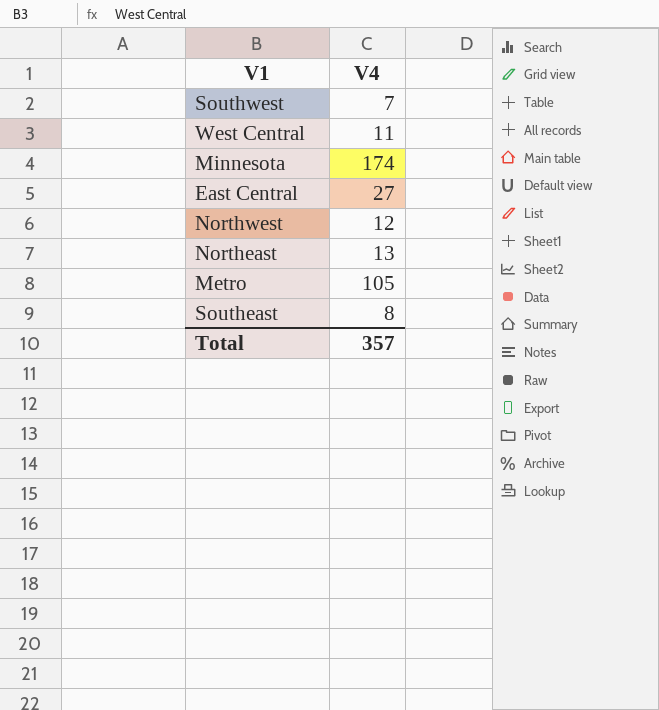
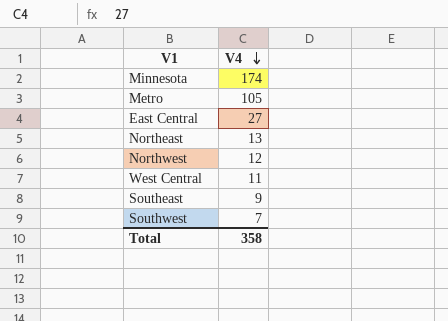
row order: none -> V4 descending
Southeast | V4: 8 -> 9
Total | V4: 357 -> 358

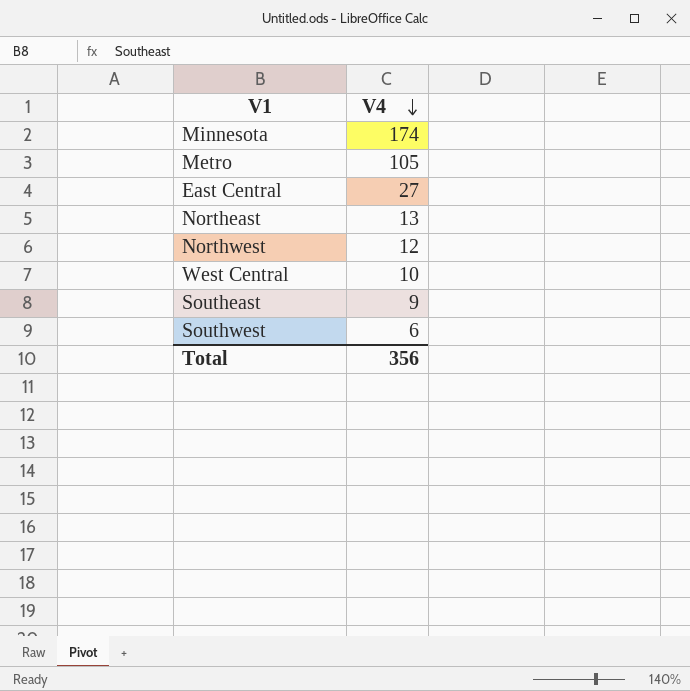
West Central | V4: 11 -> 10
Southwest | V4: 7 -> 6
Total | V4: 358 -> 356

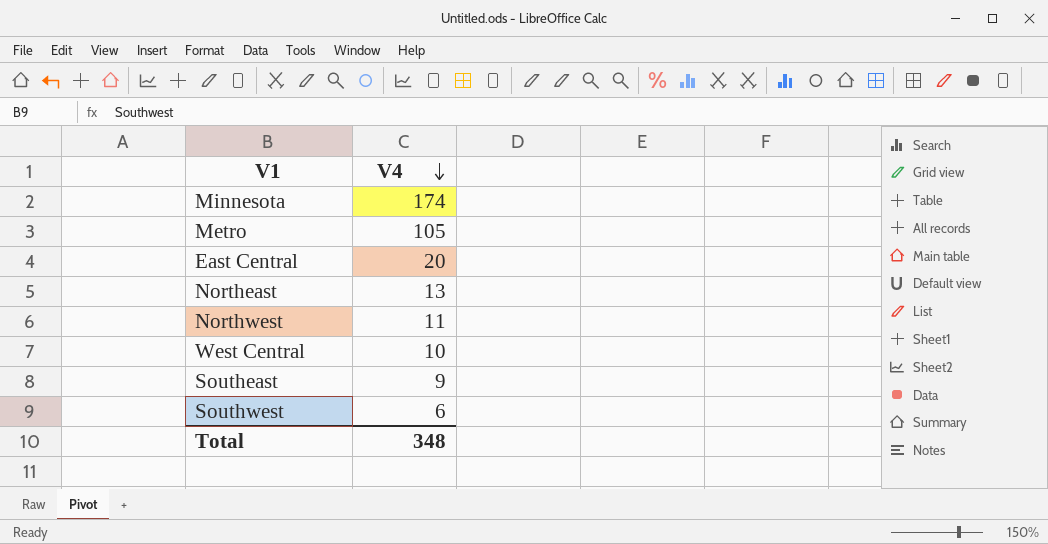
East Central | V4: 27 -> 20
Northwest | V4: 12 -> 11
Total | V4: 356 -> 348

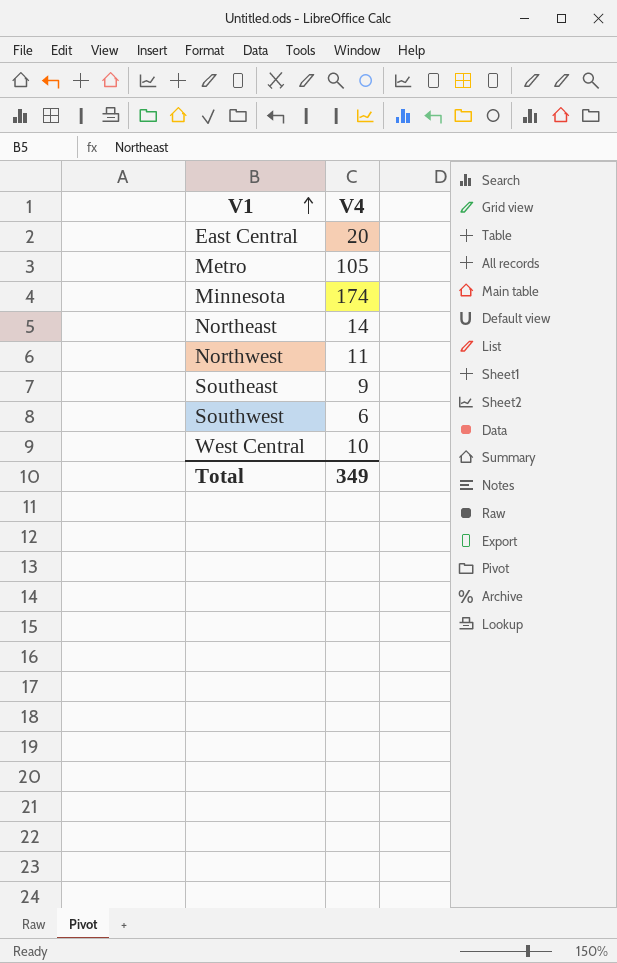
row order: V4 descending -> V1 ascending
Northeast | V4: 13 -> 14
Total | V4: 348 -> 349

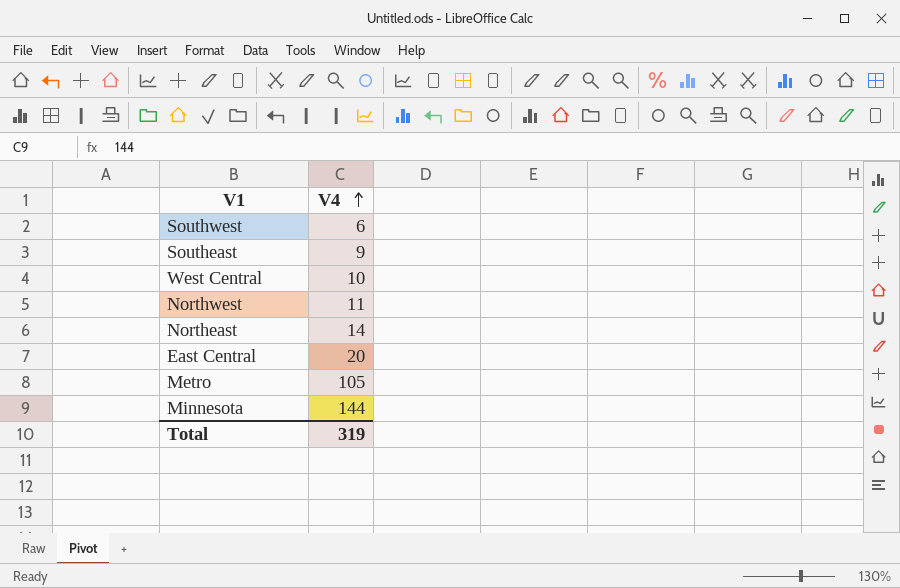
row order: V1 ascending -> V4 ascending
Minnesota | V4: 174 -> 144
Total | V4: 349 -> 319

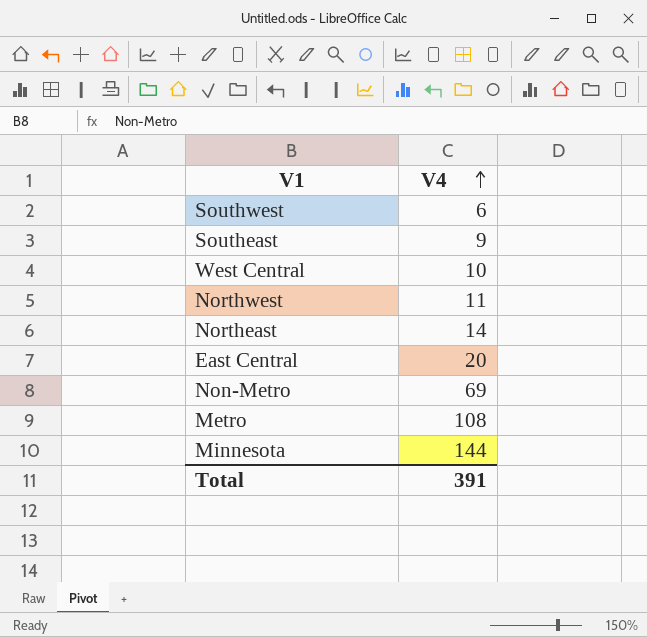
row Non-Metro: none -> 69
Metro | V4: 105 -> 108
Total | V4: 319 -> 391

